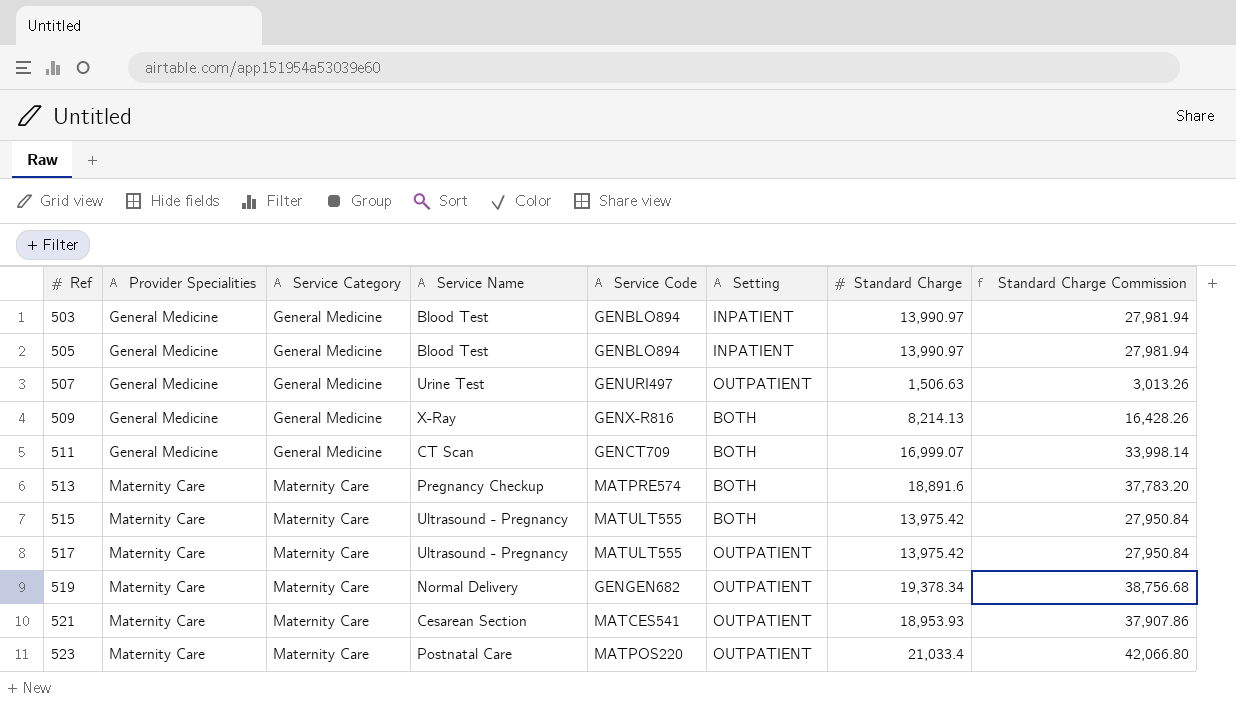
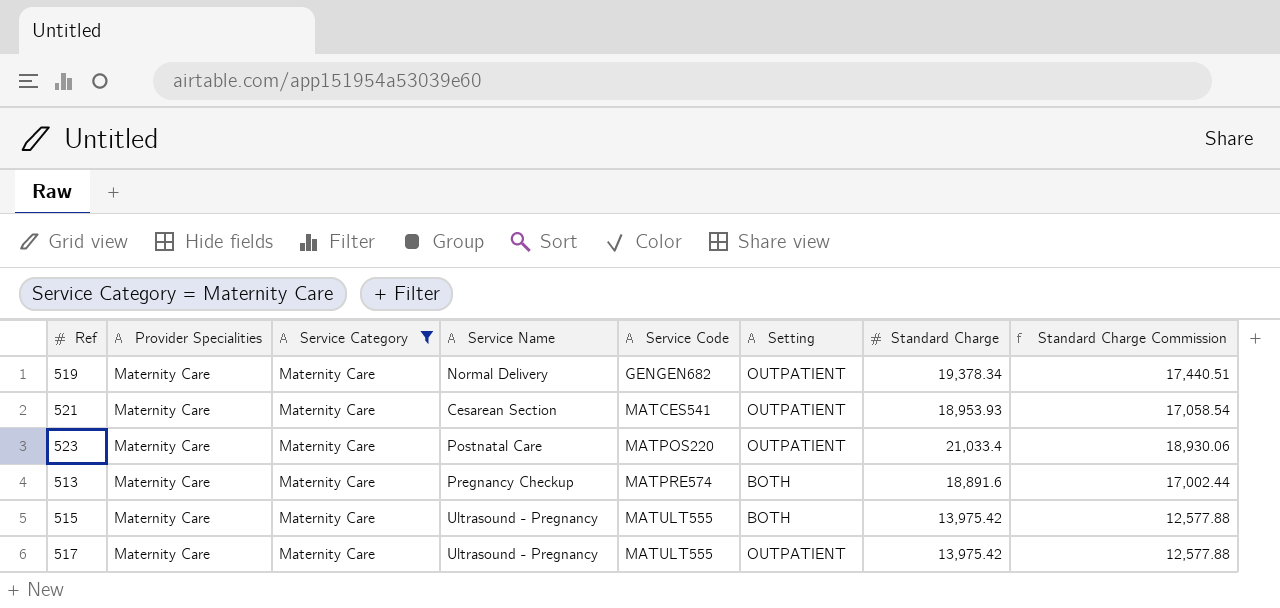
filter: none -> Service Category = Maternity Care
row order: Ref ascending -> Service Code ascending
column Standard Charge Commission | formula: [Standard Charge] * 2 -> [Standard Charge] * 0.9

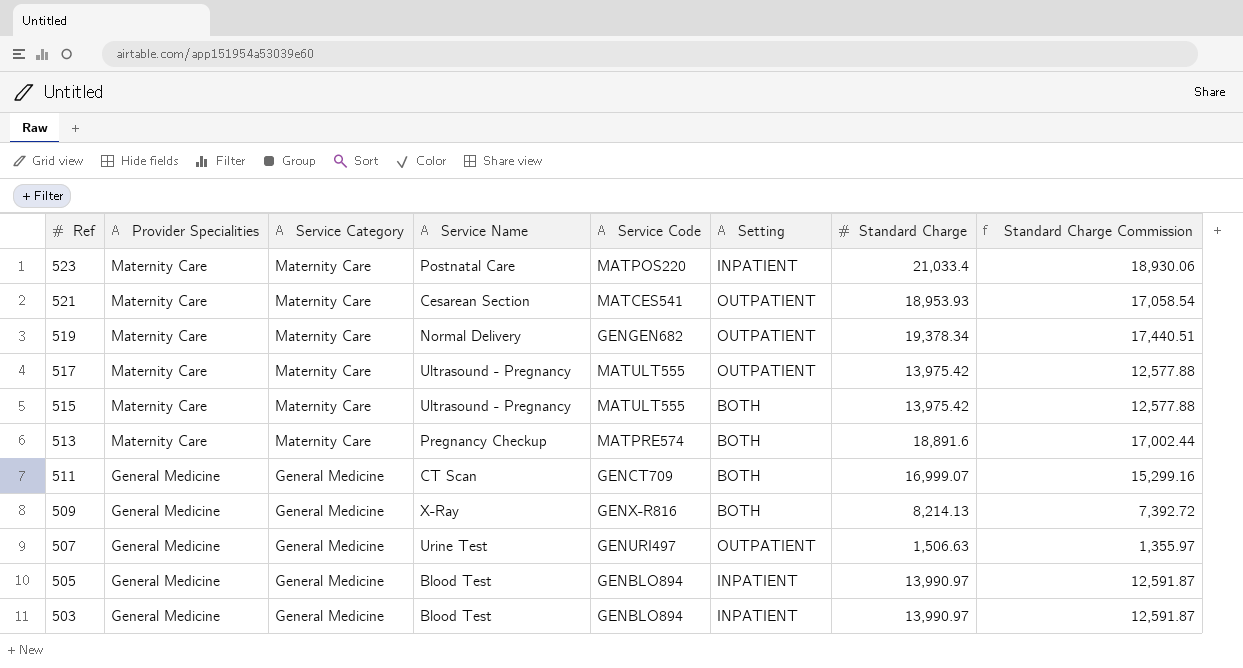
filter: Service Category = Maternity Care -> none
row order: Service Code ascending -> Ref descending
523 | Setting: OUTPATIENT -> INPATIENT

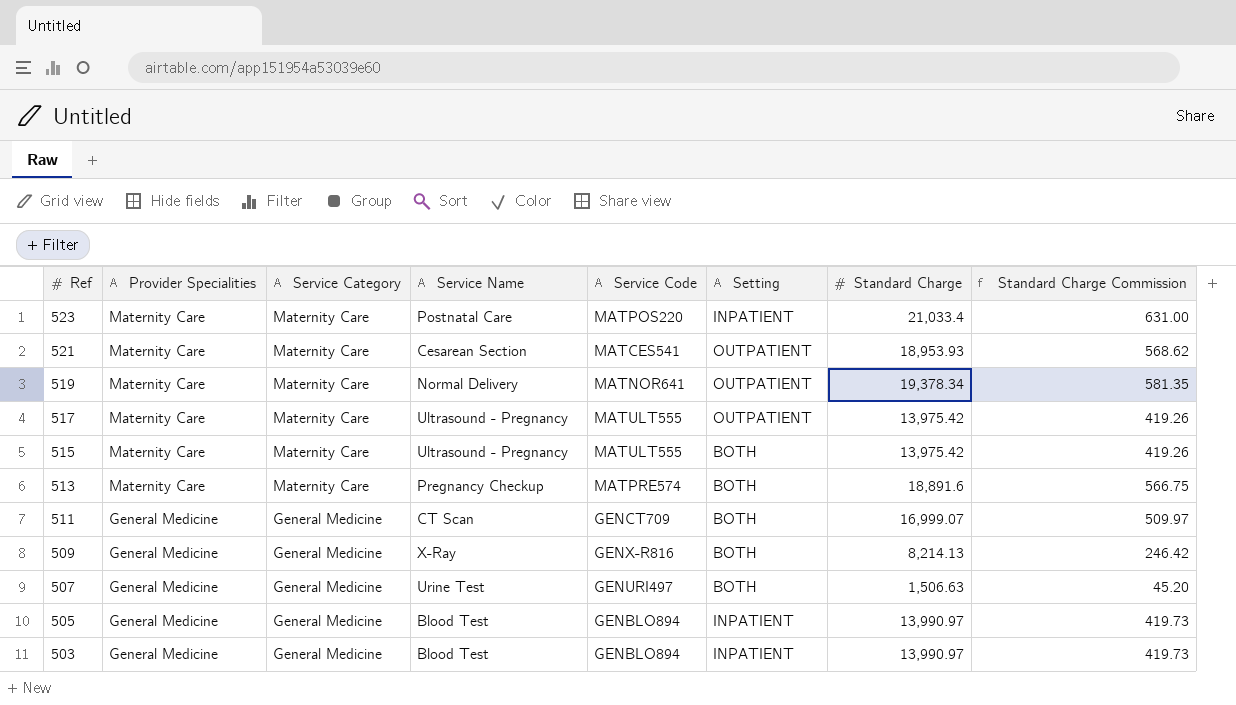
column Standard Charge Commission | formula: [Standard Charge] * 0.9 -> [Standard Charge] * 0.03
519 | Service Code: GENGEN682 -> MATNOR641
507 | Setting: OUTPATIENT -> BOTH

